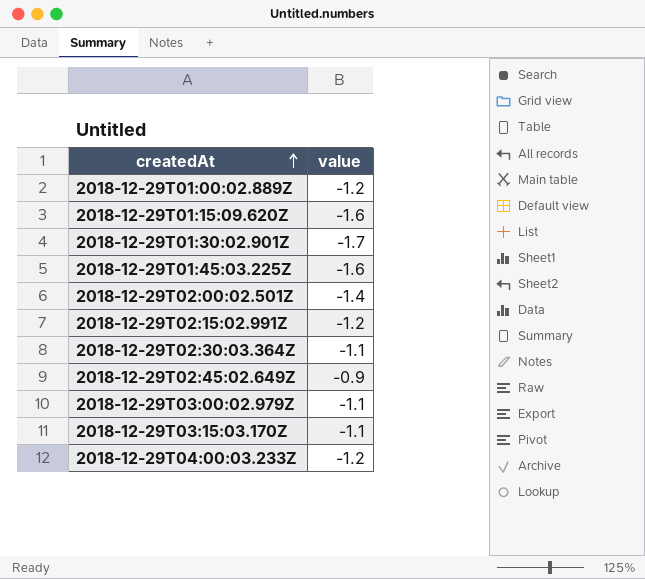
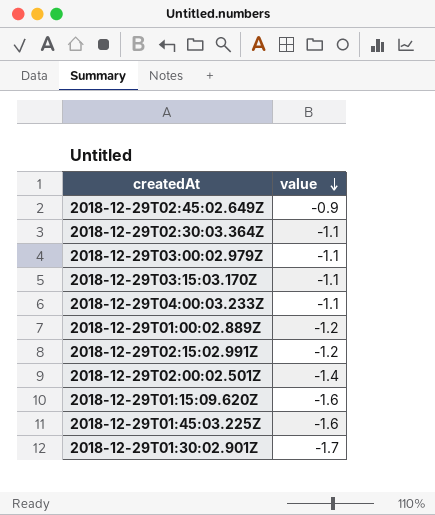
row order: createdAt ascending -> value descending
2018-12-29T04:00:03.233Z | value: -1.2 -> -1.1

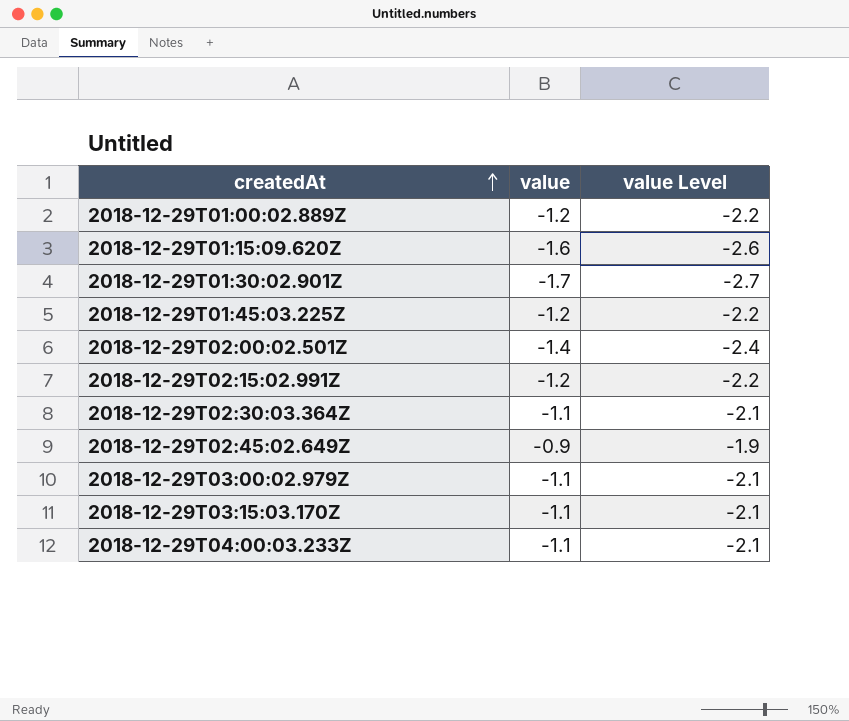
row order: value descending -> createdAt ascending
column value Level | formula: none -> [value] - 1
2018-12-29T01:45:03.225Z | value: -1.6 -> -1.2

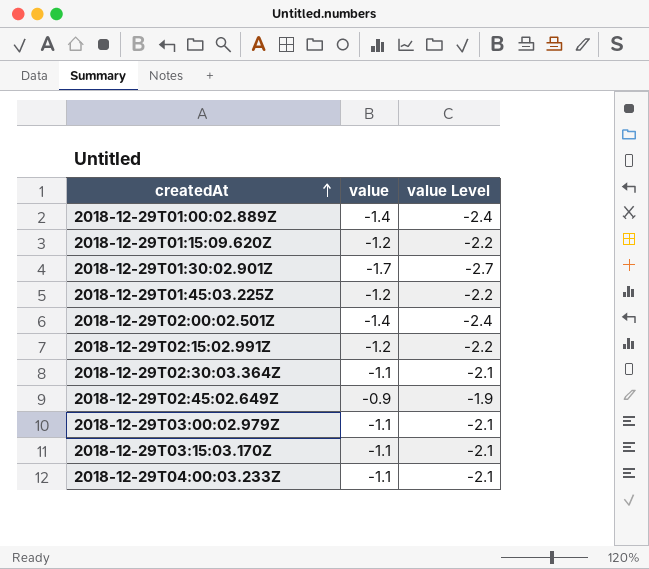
2018-12-29T01:00:02.889Z | value: -1.2 -> -1.4
2018-12-29T01:00:02.889Z | value Level: -2.2 -> -2.4
2018-12-29T01:15:09.620Z | value: -1.6 -> -1.2
2018-12-29T01:15:09.620Z | value Level: -2.6 -> -2.2

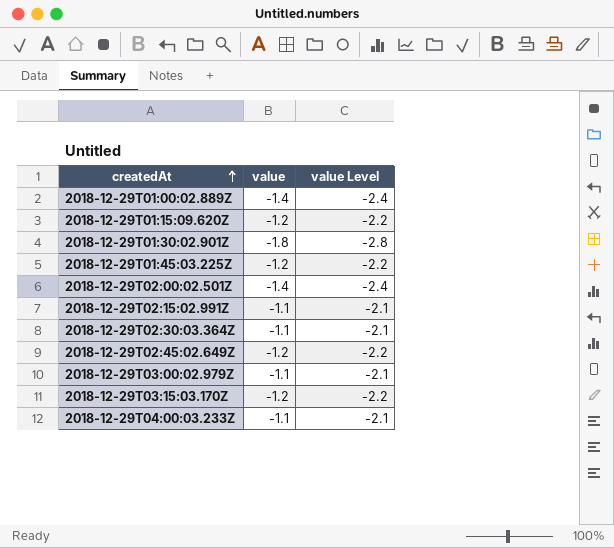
2018-12-29T01:30:02.901Z | value: -1.7 -> -1.8
2018-12-29T01:30:02.901Z | value Level: -2.7 -> -2.8
2018-12-29T02:15:02.991Z | value: -1.2 -> -1.1
2018-12-29T02:15:02.991Z | value Level: -2.2 -> -2.1
2018-12-29T02:45:02.649Z | value: -0.9 -> -1.2
2018-12-29T02:45:02.649Z | value Level: -1.9 -> -2.2
2018-12-29T03:15:03.170Z | value: -1.1 -> -1.2
2018-12-29T03:15:03.170Z | value Level: -2.1 -> -2.2

